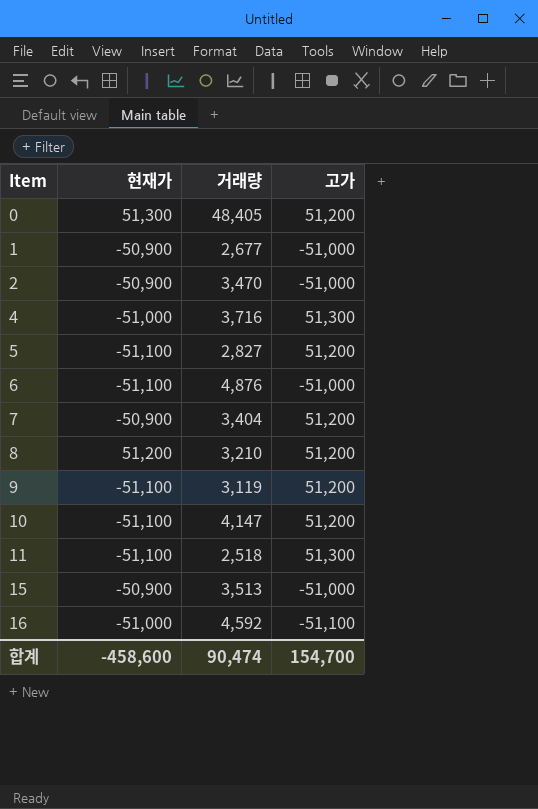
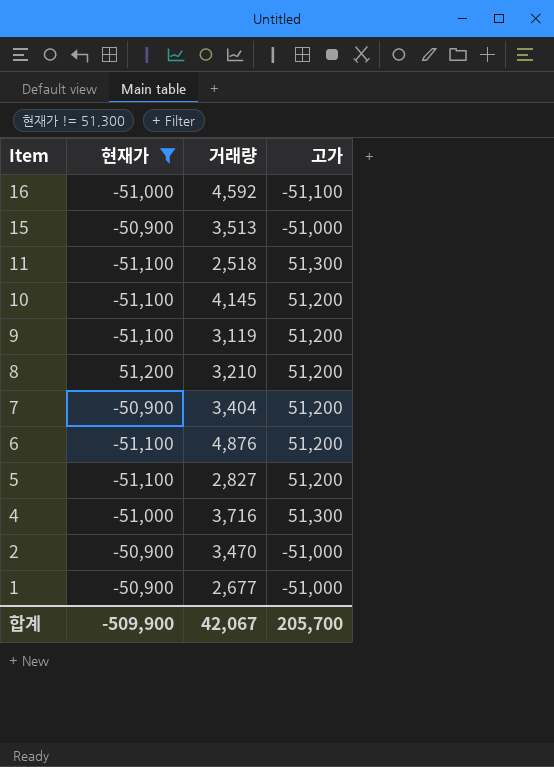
filter: none -> 현재가 != 51,300
row order: Item ascending -> Item descending
10 | 거래량: 4,147 -> 4,145
6 | 고가: -51,000 -> 51,200
합계 | 현재가: -458,600 -> -509,900
합계 | 거래량: 90,474 -> 42,067
합계 | 고가: 154,700 -> 205,700

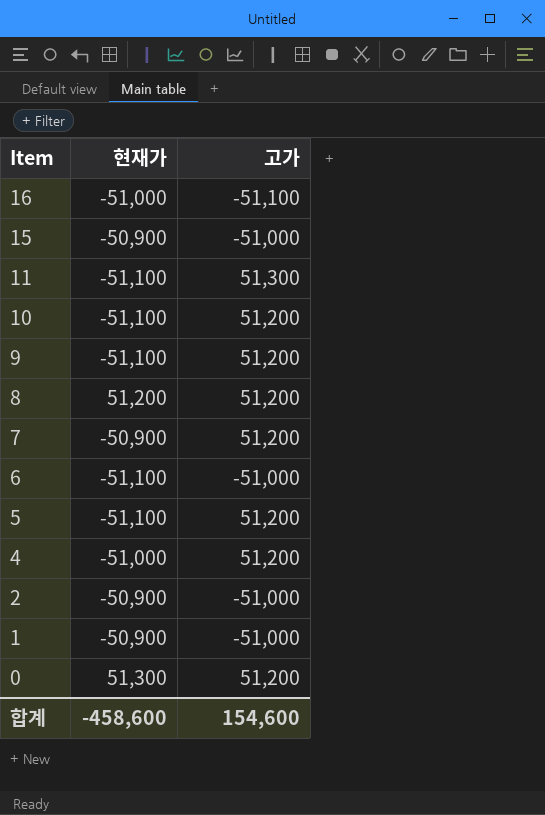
filter: 현재가 != 51,300 -> none
column 거래량 | position: 3 -> none
6 | 고가: 51,200 -> -51,000
4 | 고가: 51,300 -> 51,200
합계 | 현재가: -509,900 -> -458,600
합계 | 고가: 205,700 -> 154,600

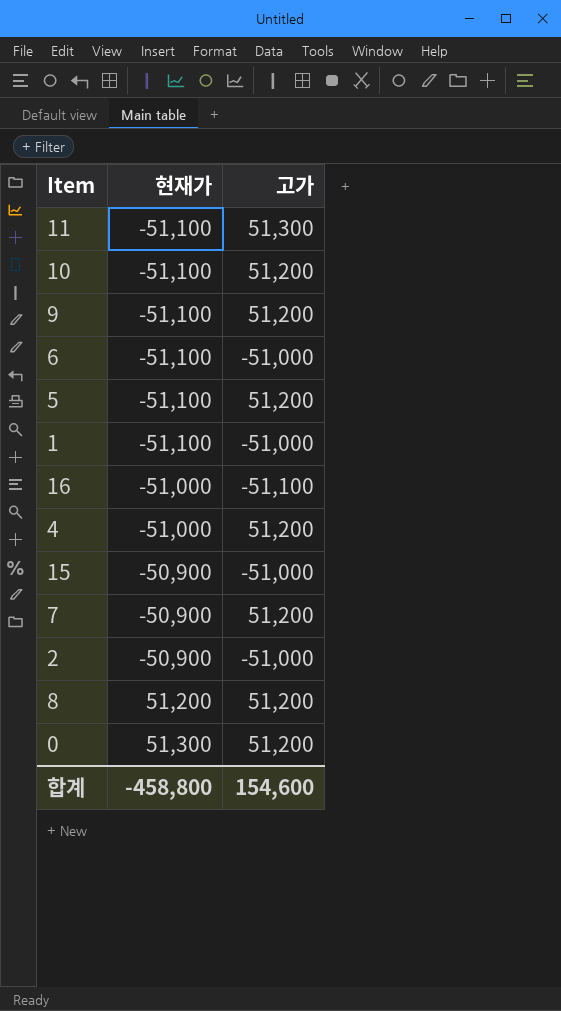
row order: Item descending -> 현재가 ascending
1 | 현재가: -50,900 -> -51,100
합계 | 현재가: -458,600 -> -458,800

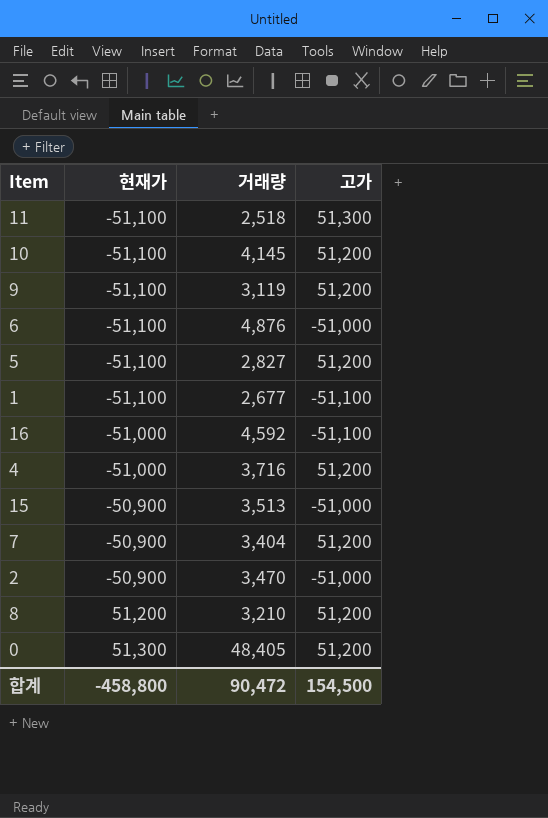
column 거래량 | position: none -> 3
1 | 고가: -51,000 -> -51,100
합계 | 고가: 154,600 -> 154,500

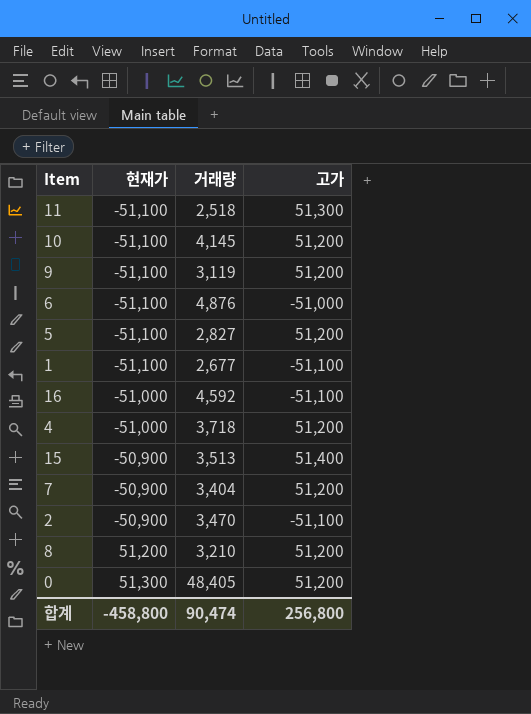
4 | 거래량: 3,716 -> 3,718
15 | 고가: -51,000 -> 51,400
2 | 고가: -51,000 -> -51,100
합계 | 거래량: 90,472 -> 90,474
합계 | 고가: 154,500 -> 256,800

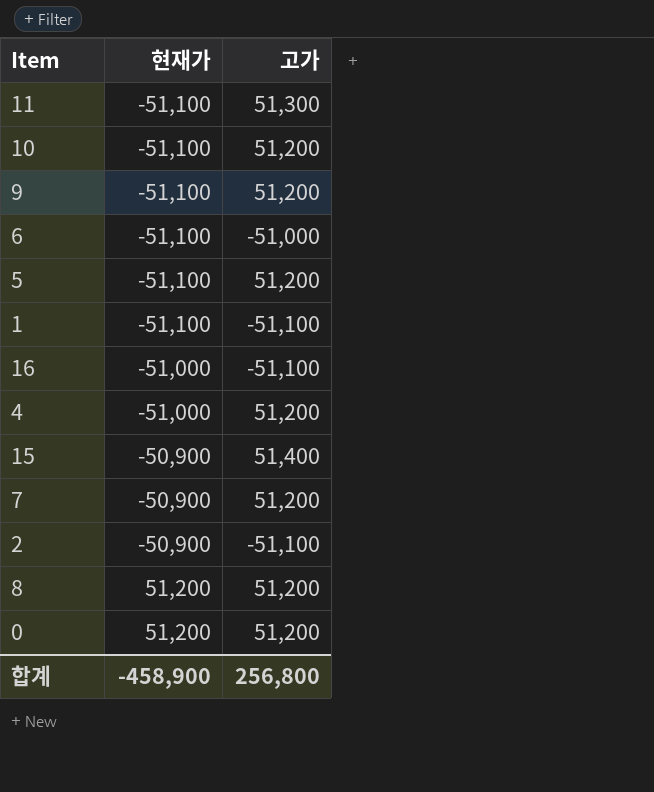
column 거래량 | position: 3 -> none
0 | 현재가: 51,300 -> 51,200
합계 | 현재가: -458,800 -> -458,900

